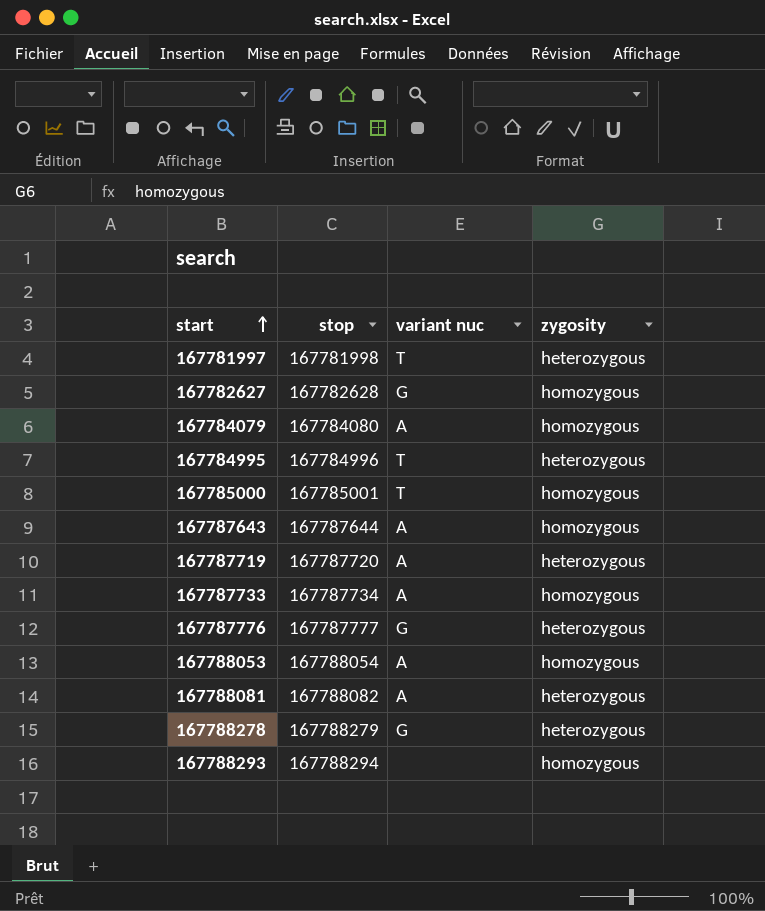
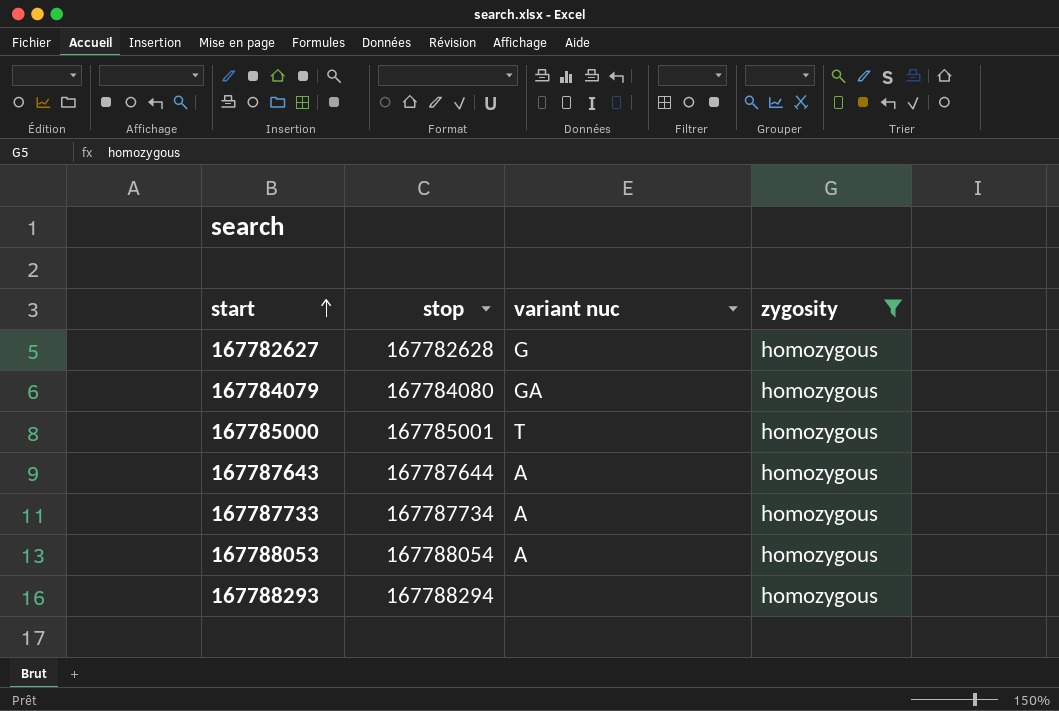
filter: none -> zygosity = homozygous
167784079 | variant nuc: A -> GA

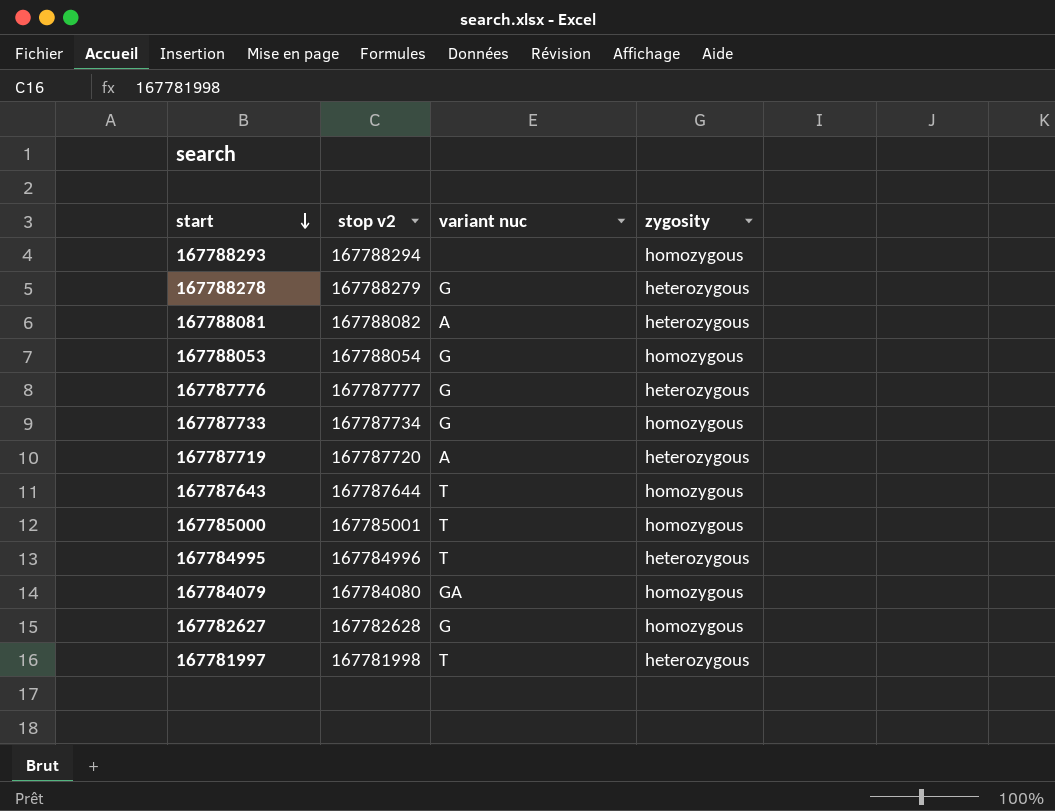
filter: zygosity = homozygous -> none
row order: start ascending -> start descending
column name: stop -> stop v2
167788053 | variant nuc: A -> G
167787733 | variant nuc: A -> G
167787643 | variant nuc: A -> T

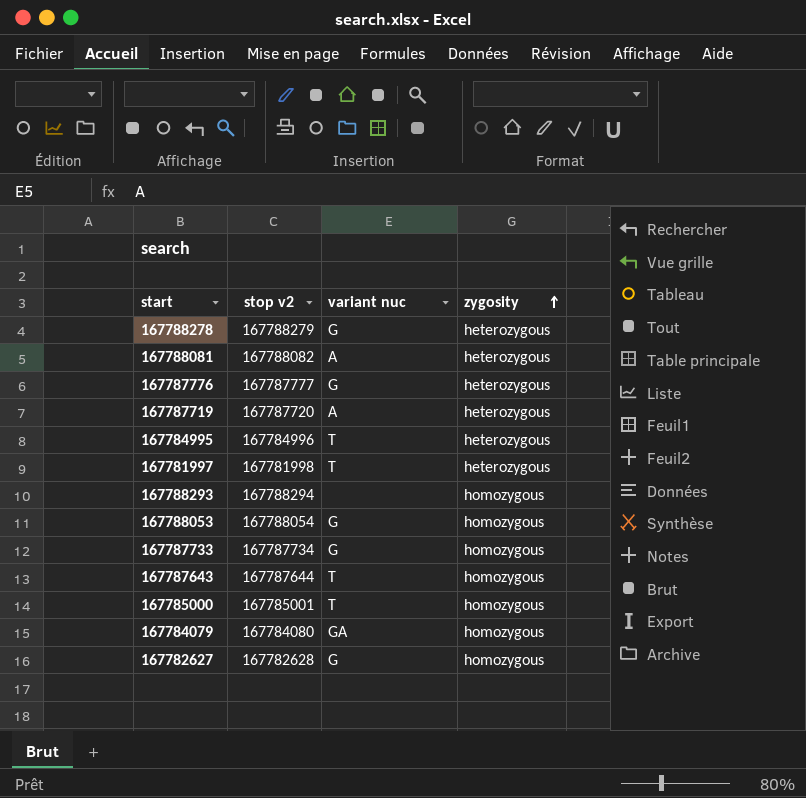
row order: start descending -> zygosity ascending

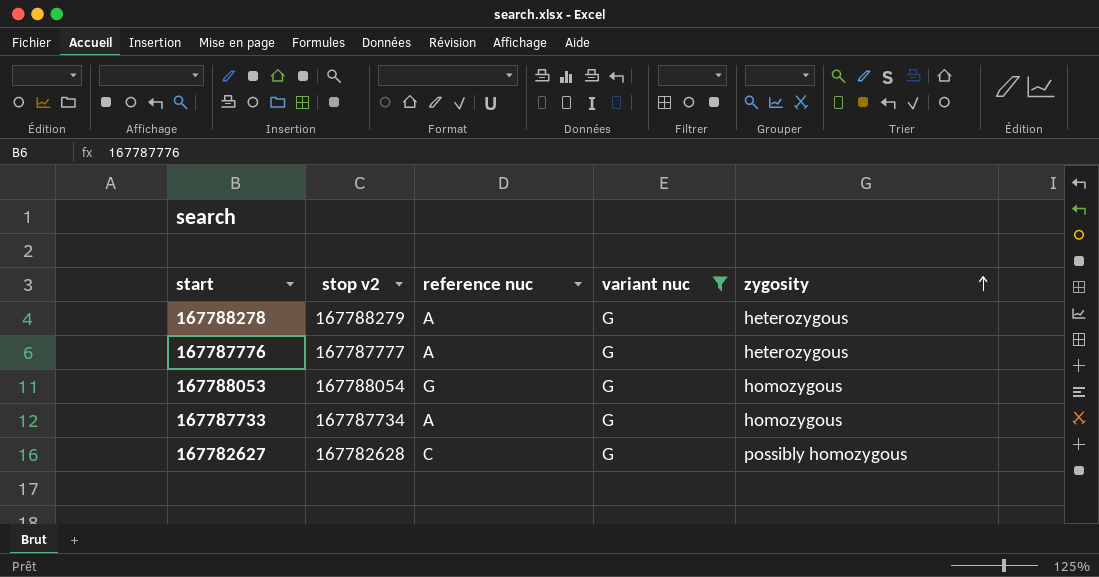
filter: none -> variant nuc = G
column reference nuc | position: none -> 3
167782627 | zygosity: homozygous -> possibly homozygous

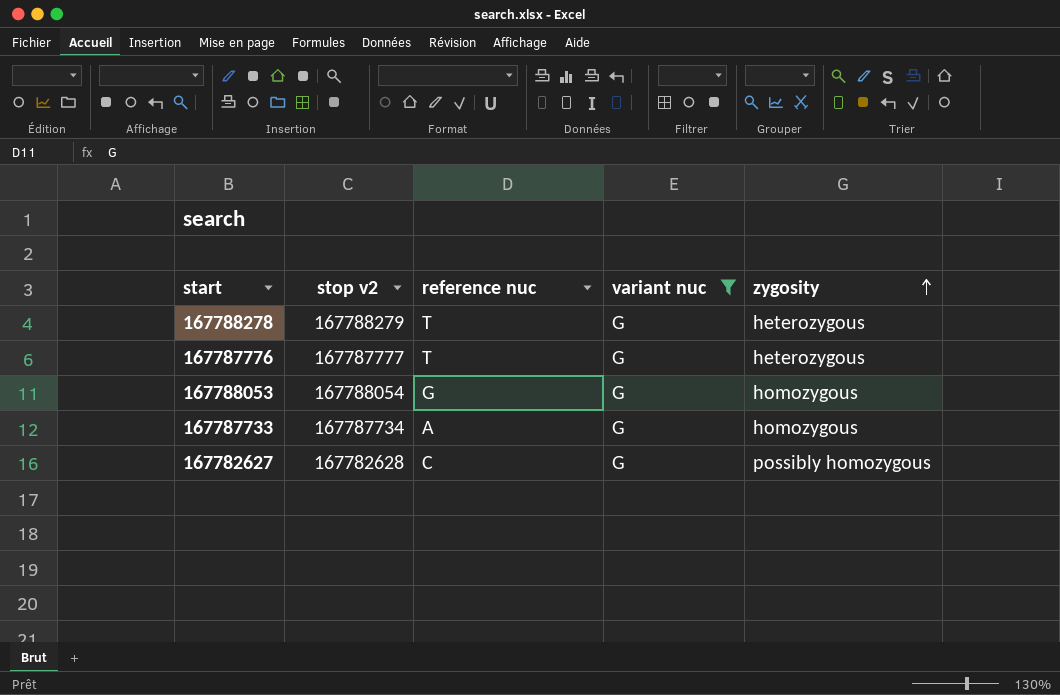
167788278 | reference nuc: A -> T
167787776 | reference nuc: A -> T

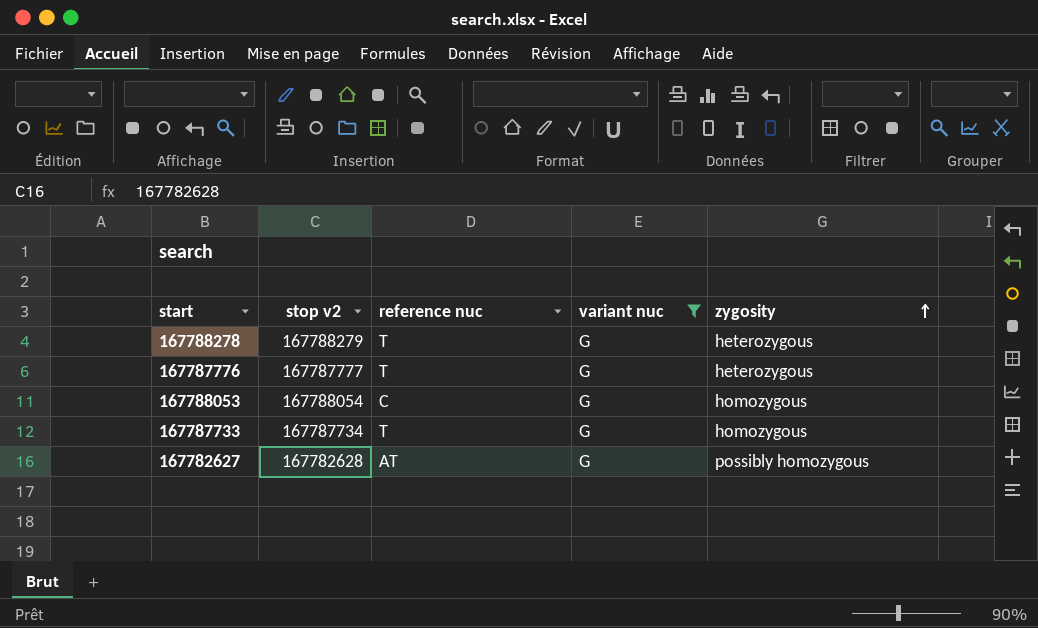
167788053 | reference nuc: G -> C
167787733 | reference nuc: A -> T
167782627 | reference nuc: C -> AT

